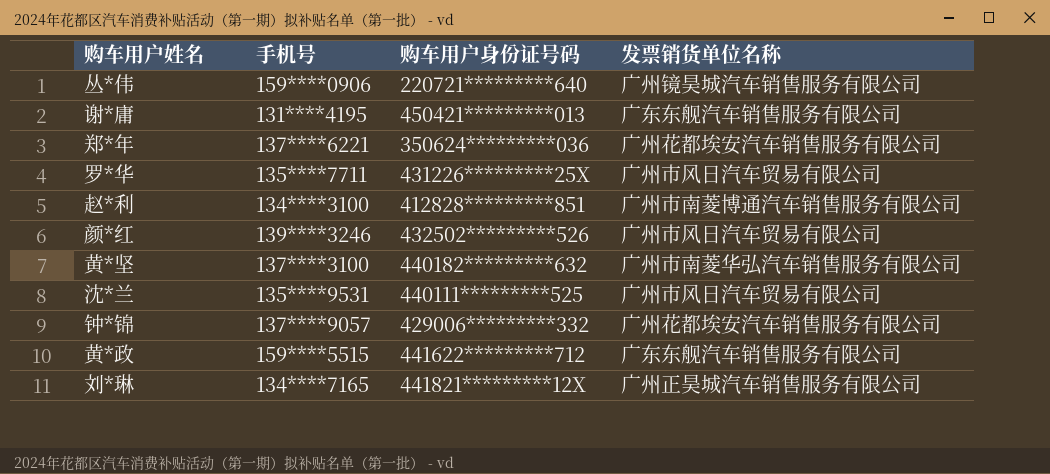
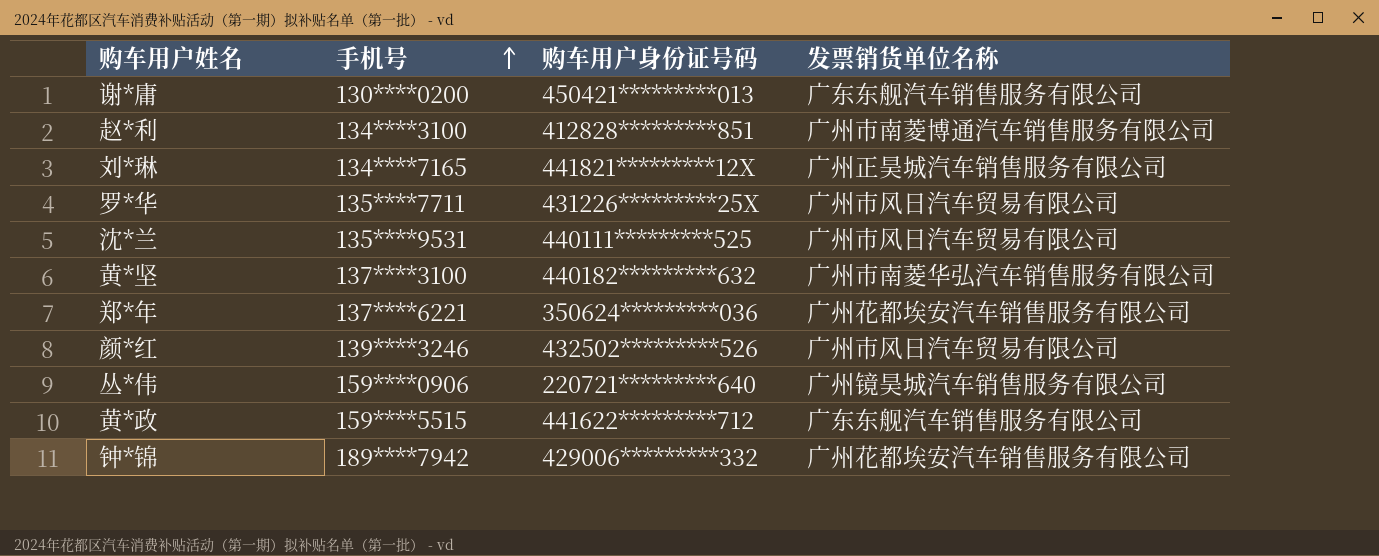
row order: none -> 手机号 ascending
谢*庸 | 手机号: 131****4195 -> 130****0200
钟*锦 | 手机号: 137****9057 -> 189****7942

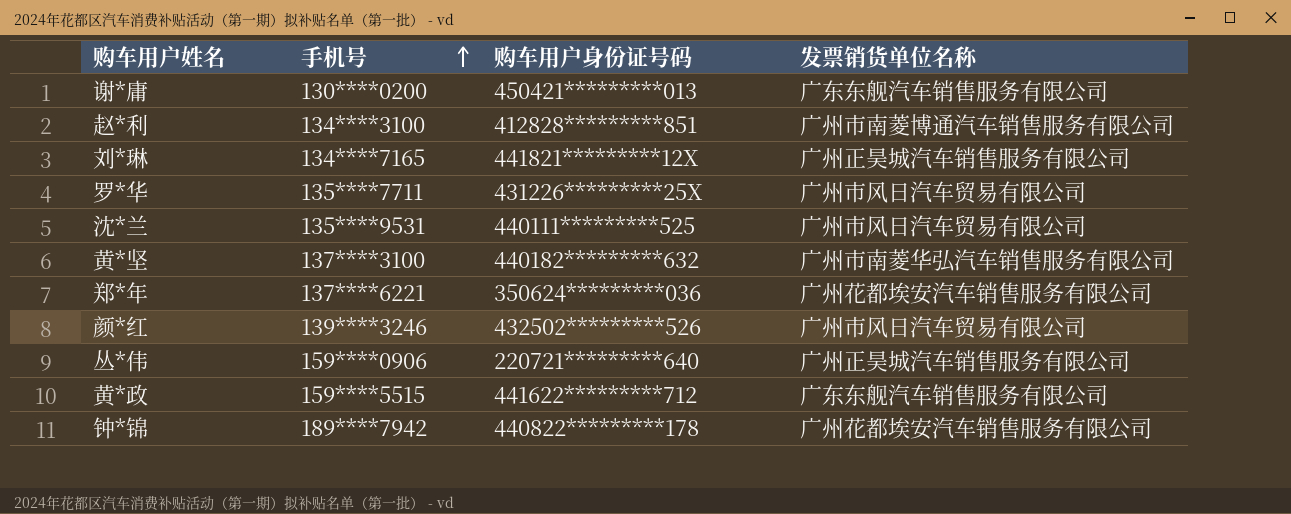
丛*伟 | 发票销货单位名称: 广州镜昊城汽车销售服务有限公司 -> 广州正昊城汽车销售服务有限公司
钟*锦 | 购车用户身份证号码: 429006*********332 -> 440822*********178

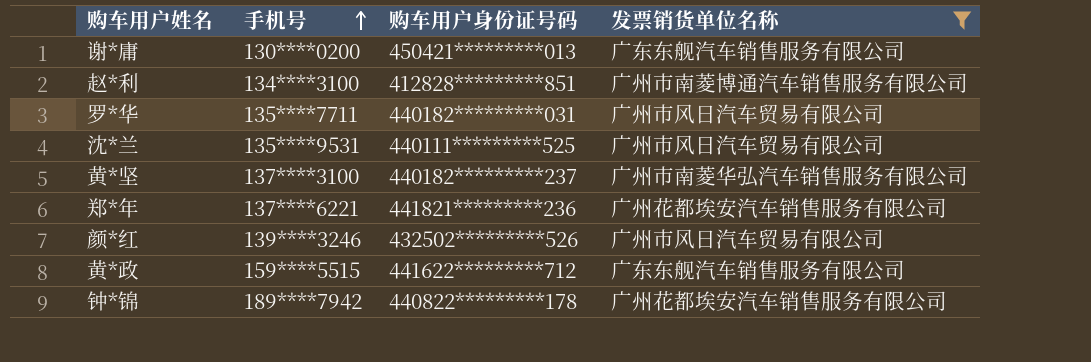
filter: none -> 发票销货单位名称 != 广州正昊城汽车销售服务有限公司
罗*华 | 购车用户身份证号码: 431226*********25X -> 440182*********031
黄*坚 | 购车用户身份证号码: 440182*********632 -> 440182*********237
郑*年 | 购车用户身份证号码: 350624*********036 -> 441821*********236

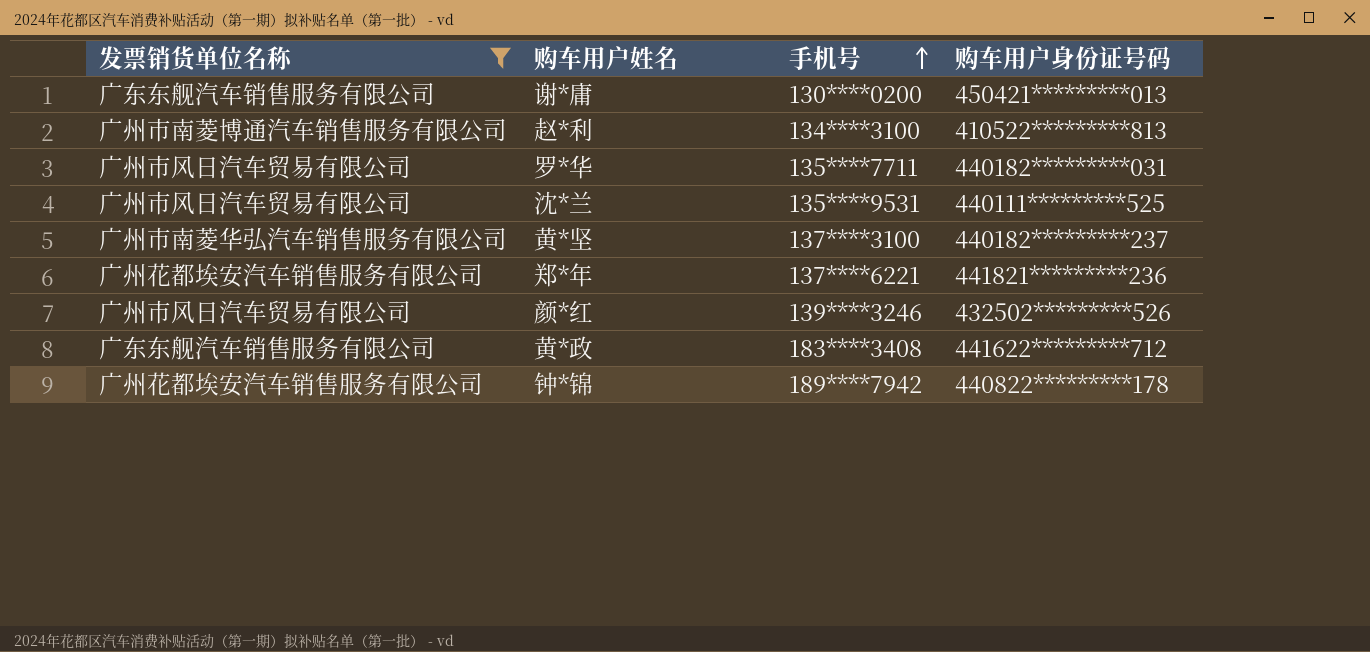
column 发票销货单位名称 | position: 4 -> 1
赵*利 | 购车用户身份证号码: 412828*********851 -> 410522*********813
黄*政 | 手机号: 159****5515 -> 183****3408

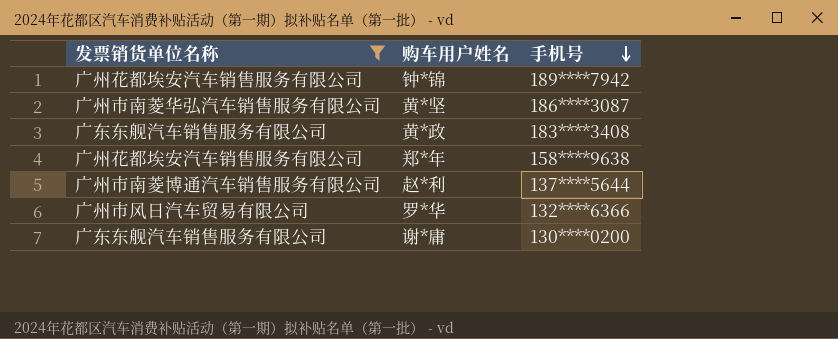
row order: 手机号 ascending -> 手机号 descending
column 购车用户身份证号码 | position: 4 -> none
row 沈*兰: 广州市风日汽车贸易有限公司 | 135****9531 | 440111*********525 -> none
row 颜*红: 广州市风日汽车贸易有限公司 | 139****3246 | 432502*********526 -> none
黄*坚 | 手机号: 137****3100 -> 186****3087
郑*年 | 手机号: 137****6221 -> 158****9638
赵*利 | 手机号: 134****3100 -> 137****5644
罗*华 | 手机号: 135****7711 -> 132****6366

